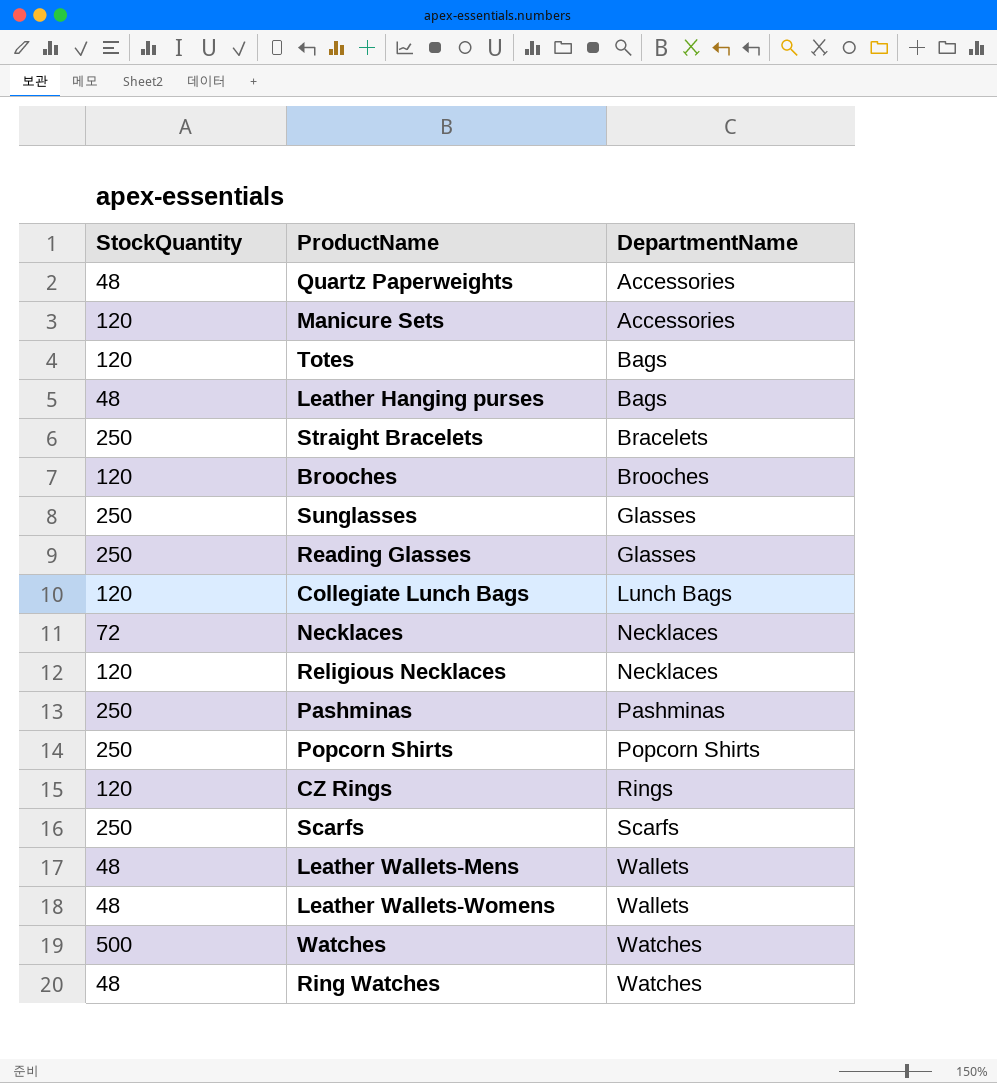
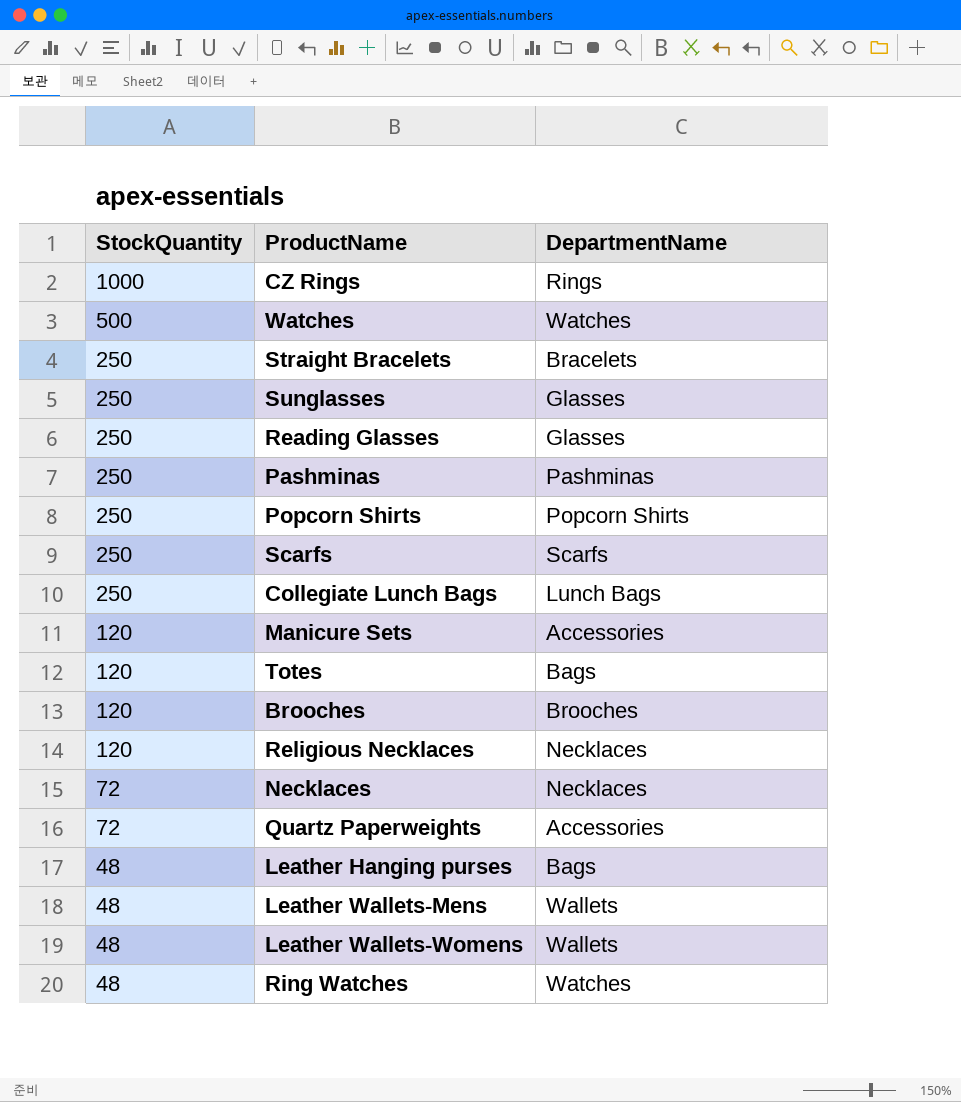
row order: DepartmentName ascending -> StockQuantity descending
CZ Rings | StockQuantity: 120 -> 1000
Collegiate Lunch Bags | StockQuantity: 120 -> 250
Quartz Paperweights | StockQuantity: 48 -> 72

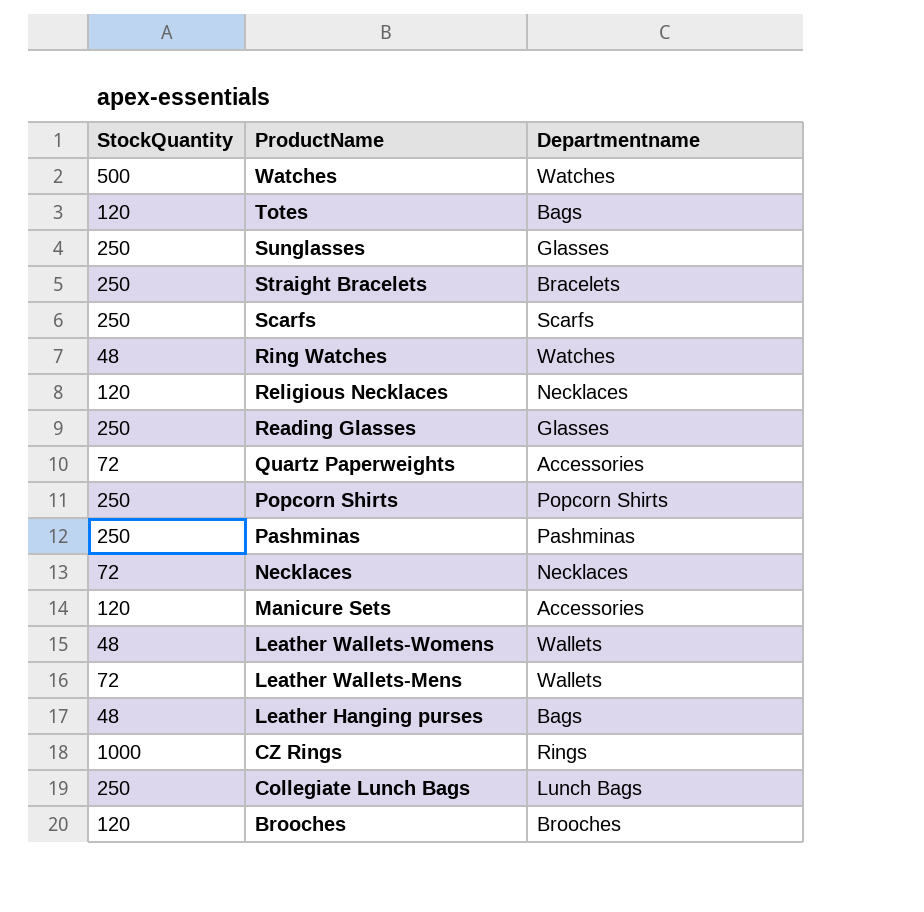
row order: StockQuantity descending -> ProductName descending
column name: DepartmentName -> Departmentname
Leather Wallets-Mens | StockQuantity: 48 -> 72

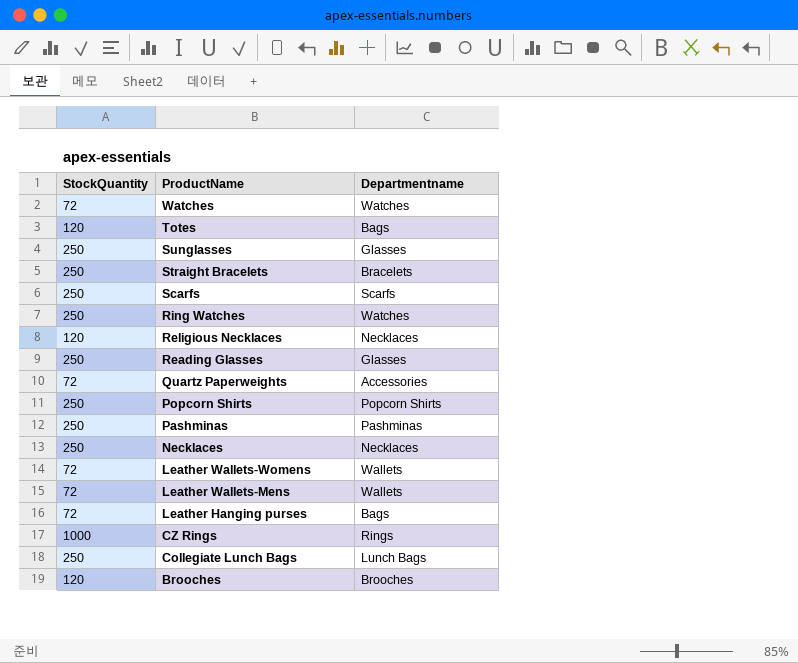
row Manicure Sets: 120 | Accessories -> none
Watches | StockQuantity: 500 -> 72
Ring Watches | StockQuantity: 48 -> 250
Necklaces | StockQuantity: 72 -> 250
Leather Wallets-Womens | StockQuantity: 48 -> 72
Leather Hanging purses | StockQuantity: 48 -> 72

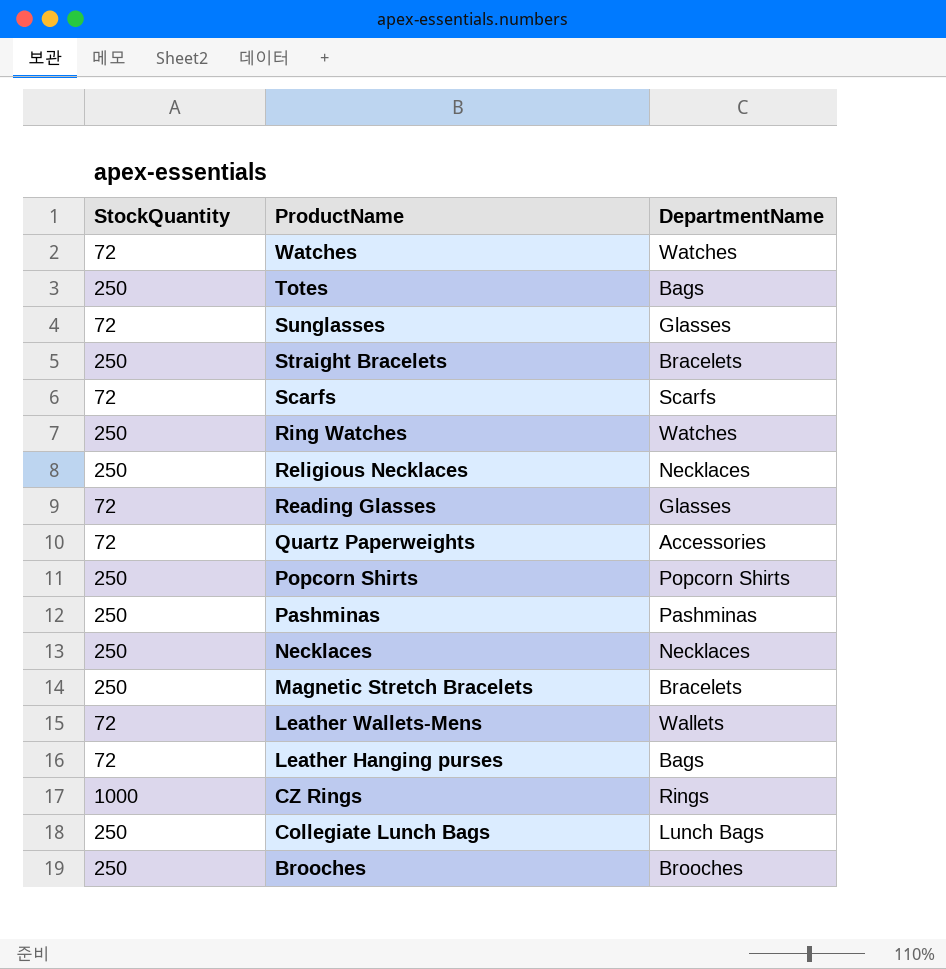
column name: Departmentname -> DepartmentName
row Leather Wallets-Womens: 72 | Wallets -> none
Totes | StockQuantity: 120 -> 250
Sunglasses | StockQuantity: 250 -> 72
Scarfs | StockQuantity: 250 -> 72
Religious Necklaces | StockQuantity: 120 -> 250
Reading Glasses | StockQuantity: 250 -> 72
row Magnetic Stretch Bracelets: none -> 250 | Bracelets
Brooches | StockQuantity: 120 -> 250

